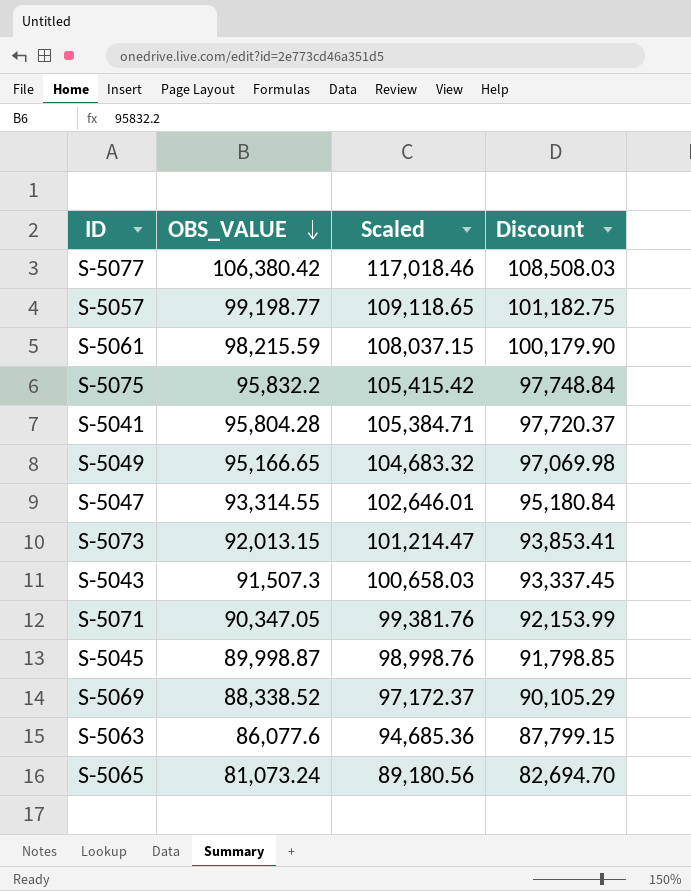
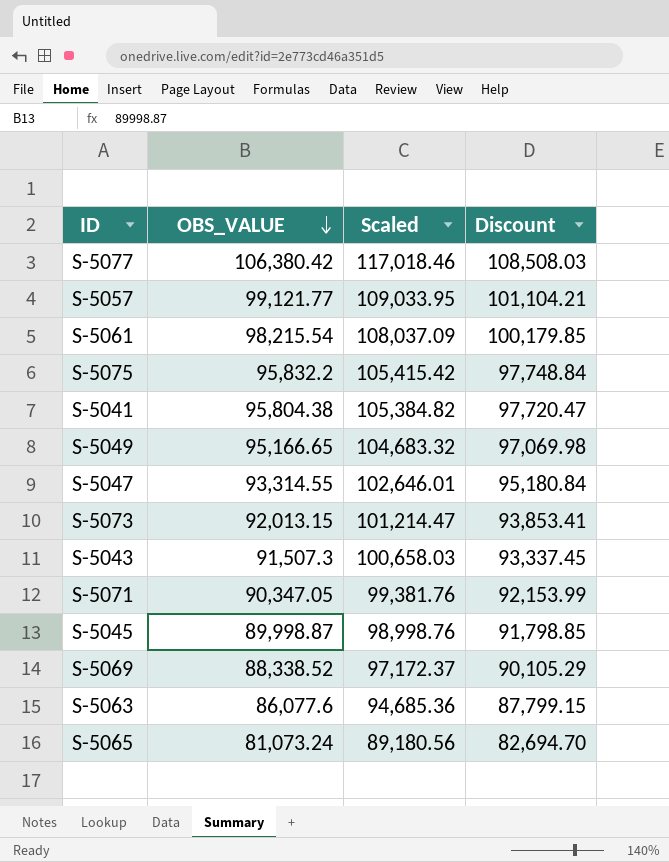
S-5057 | OBS_VALUE: 99,198.77 -> 99,121.77
S-5057 | Scaled: 109,118.65 -> 109,033.95
S-5057 | Discount: 101,182.75 -> 101,104.21
S-5061 | OBS_VALUE: 98,215.59 -> 98,215.54
S-5061 | Scaled: 108,037.15 -> 108,037.09
S-5061 | Discount: 100,179.90 -> 100,179.85
S-5041 | OBS_VALUE: 95,804.28 -> 95,804.38
S-5041 | Scaled: 105,384.71 -> 105,384.82
S-5041 | Discount: 97,720.37 -> 97,720.47

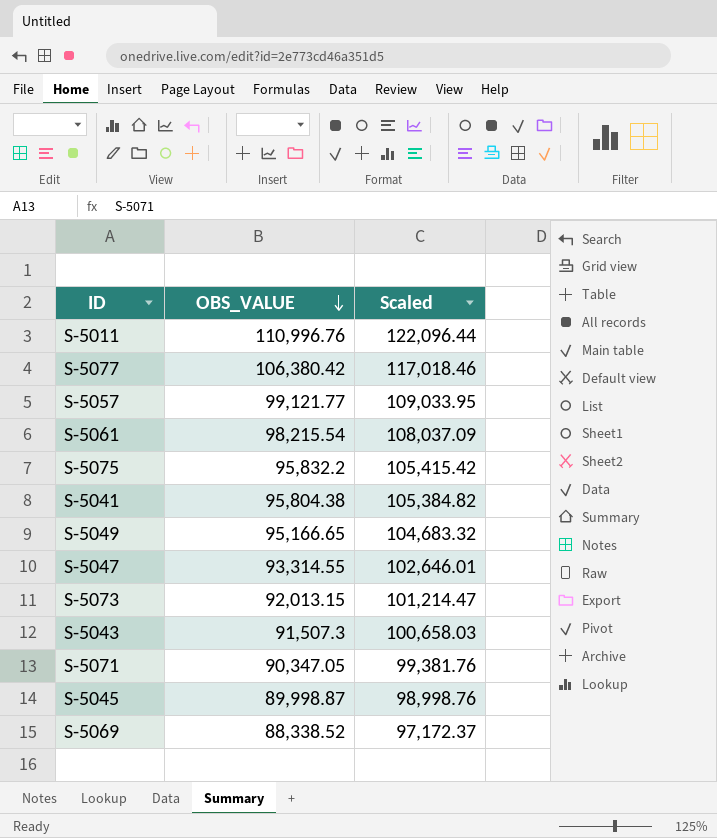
column Discount | formula: [OBS_VALUE] * 1.02 -> none
row S-5063: 86,077.6 | 94,685.36 | 87,799.15 -> none
row S-5065: 81,073.24 | 89,180.56 | 82,694.70 -> none
row S-5011: none -> 110,996.76 | 122,096.44

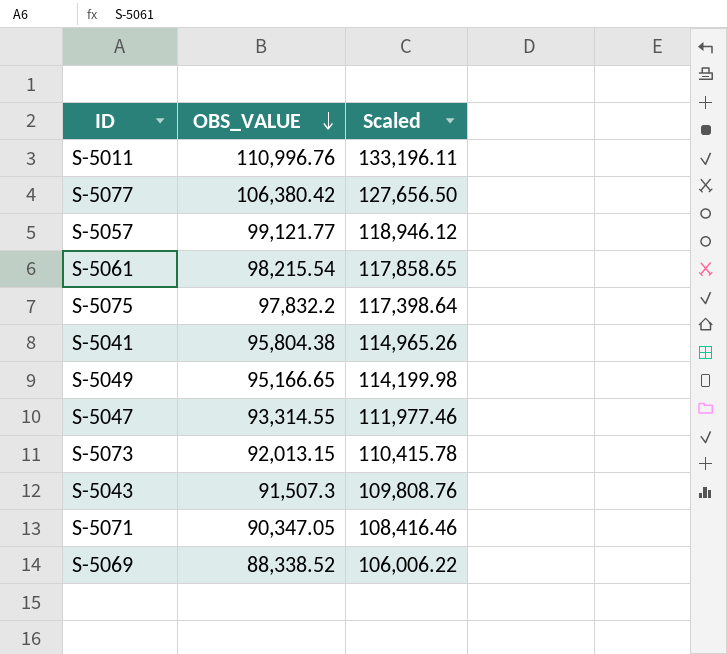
column Scaled | formula: [OBS_VALUE] * 1.1 -> [OBS_VALUE] * 1.2
row S-5045: 89,998.87 | 98,998.76 -> none
S-5075 | OBS_VALUE: 95,832.2 -> 97,832.2

